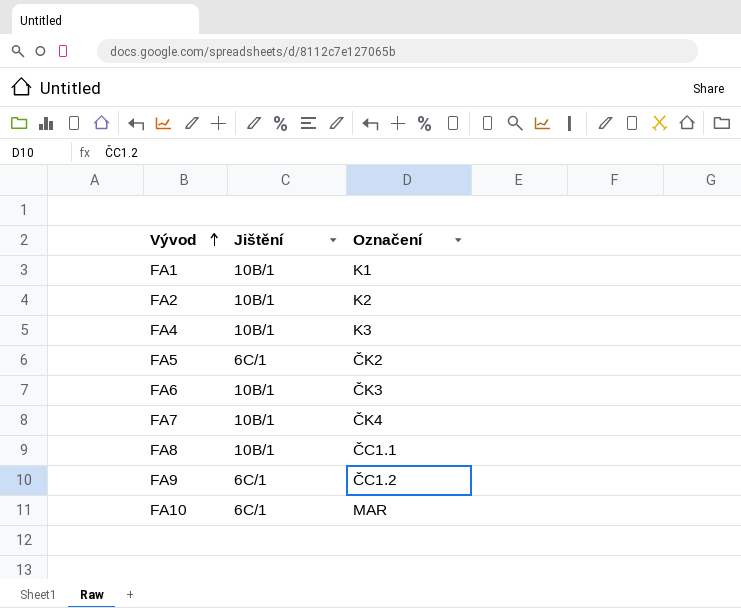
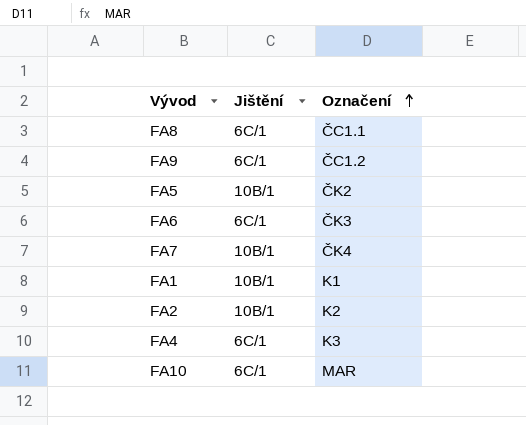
row order: Vývod ascending -> Označení ascending
FA8 | Jištění: 10B/1 -> 6C/1
FA5 | Jištění: 6C/1 -> 10B/1
FA6 | Jištění: 10B/1 -> 6C/1
FA4 | Jištění: 10B/1 -> 6C/1

